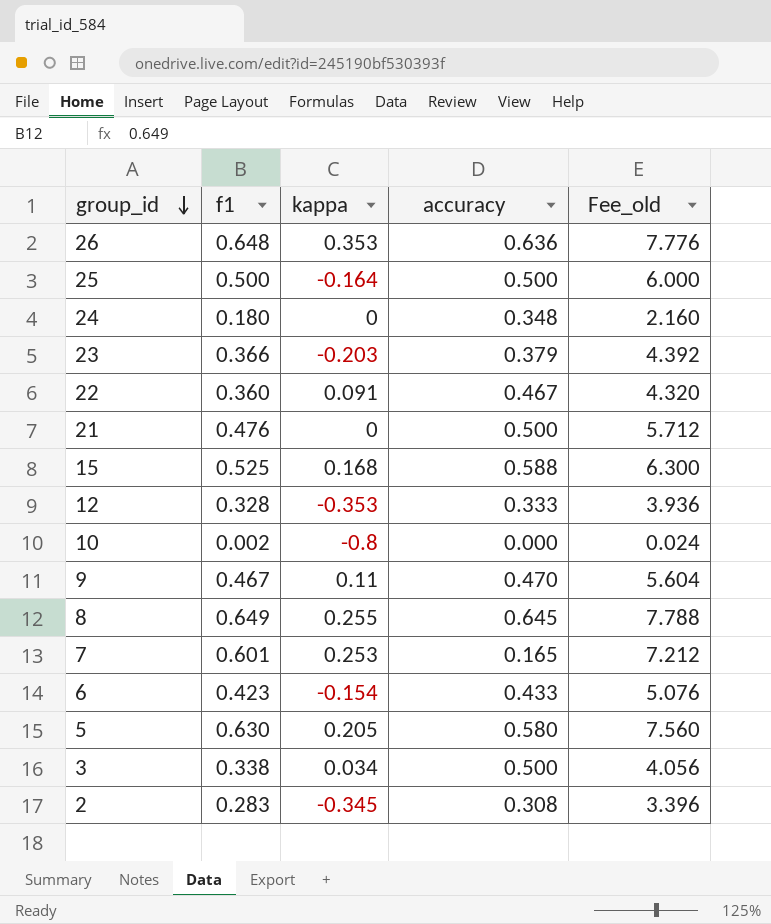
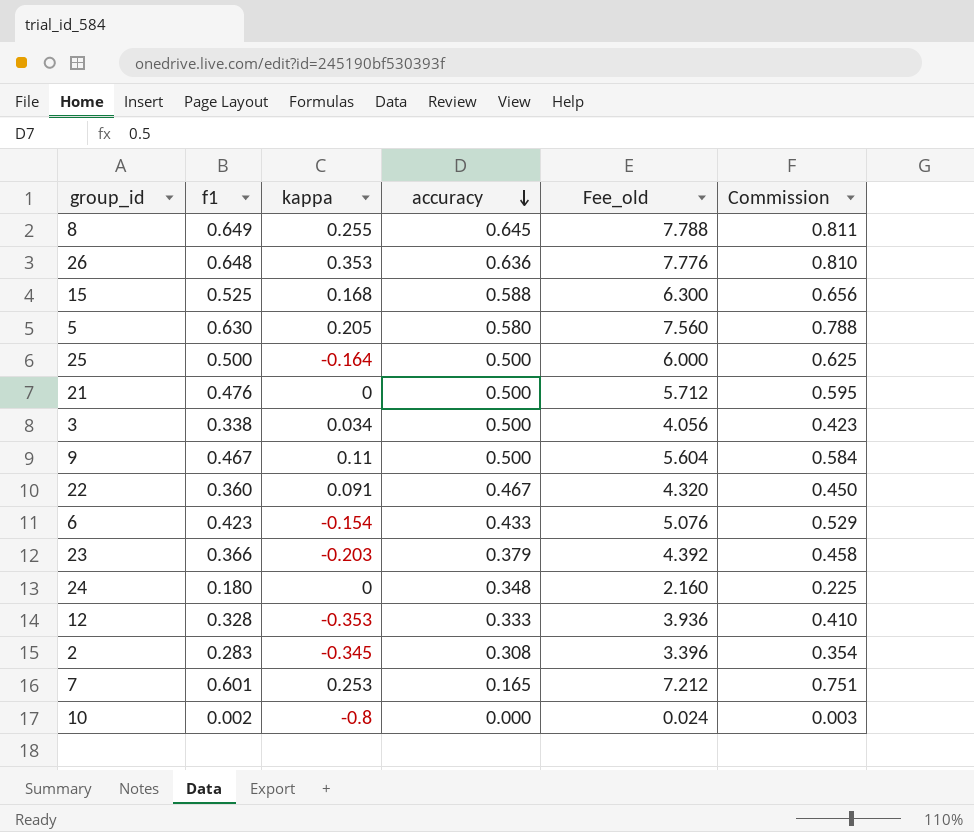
row order: group_id descending -> accuracy descending
column Commission | formula: none -> [f1] * 1.25
9 | accuracy: 0.470 -> 0.500

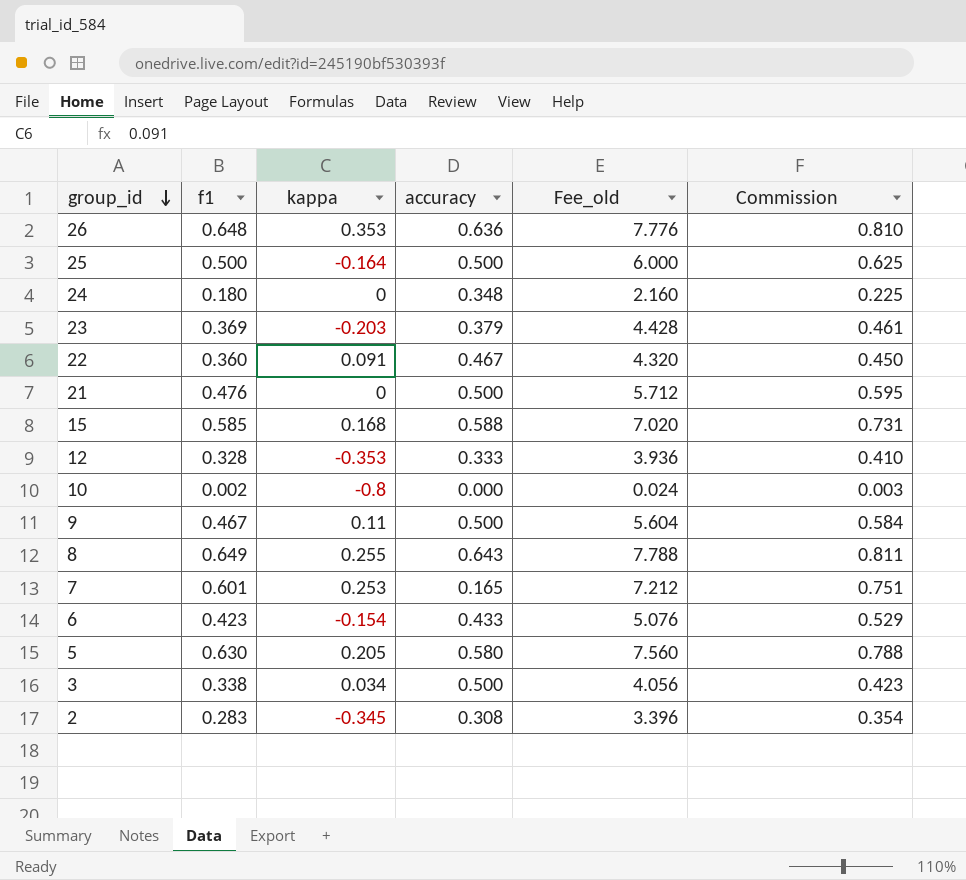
row order: accuracy descending -> group_id descending
23 | f1: 0.366 -> 0.369
23 | Fee_old: 4.392 -> 4.428
23 | Commission: 0.458 -> 0.461
15 | f1: 0.525 -> 0.585
15 | Fee_old: 6.300 -> 7.020
15 | Commission: 0.656 -> 0.731
8 | accuracy: 0.645 -> 0.643

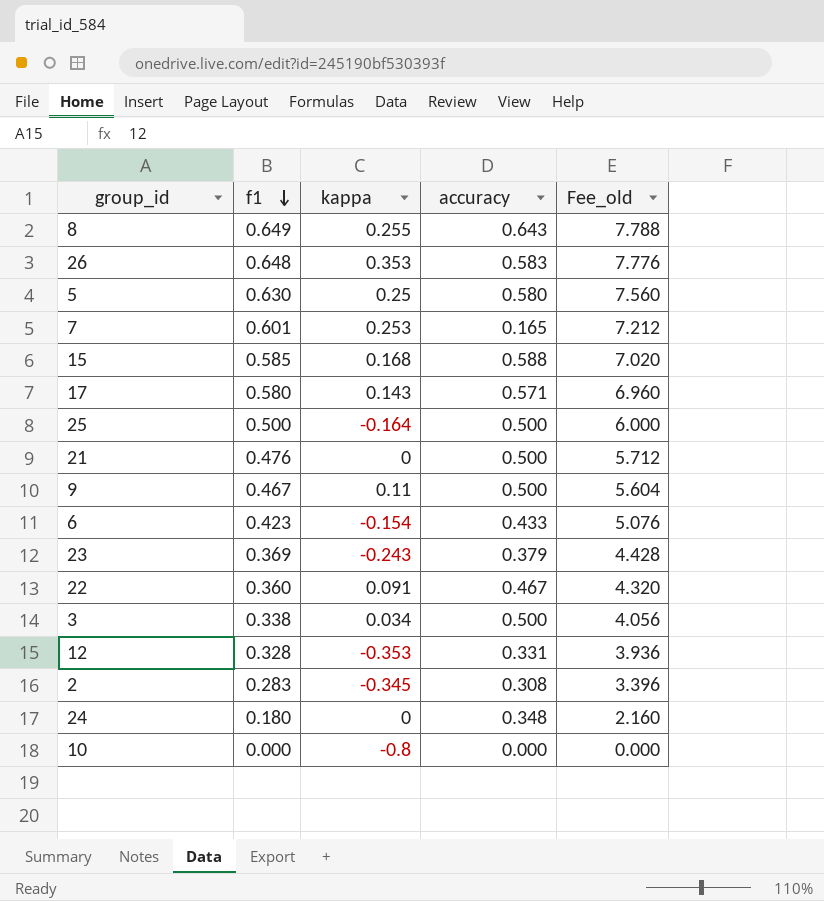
row order: group_id descending -> f1 descending
column Commission | formula: [f1] * 1.25 -> none
26 | accuracy: 0.636 -> 0.583
5 | kappa: 0.205 -> 0.25
row 17: none -> 0.580 | 0.143 | 0.571 | 6.960
23 | kappa: -0.203 -> -0.243
12 | accuracy: 0.333 -> 0.331
10 | f1: 0.002 -> 0.000
10 | Fee_old: 0.024 -> 0.000

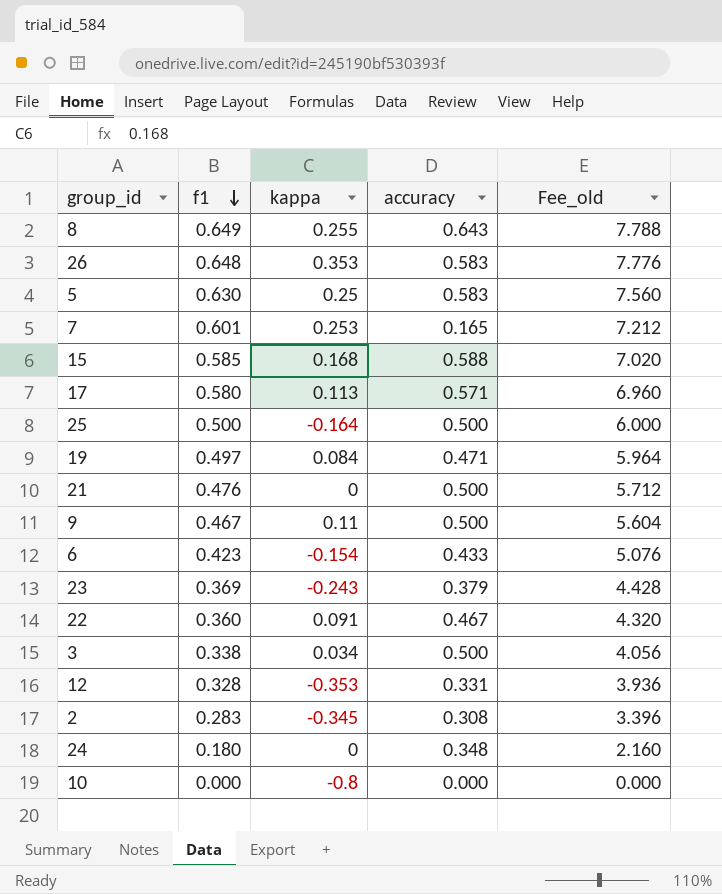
5 | accuracy: 0.580 -> 0.583
17 | kappa: 0.143 -> 0.113
row 19: none -> 0.497 | 0.084 | 0.471 | 5.964

